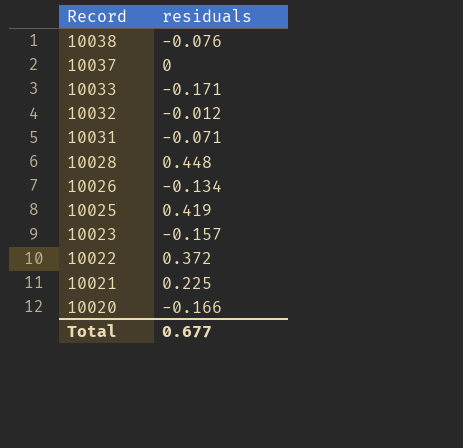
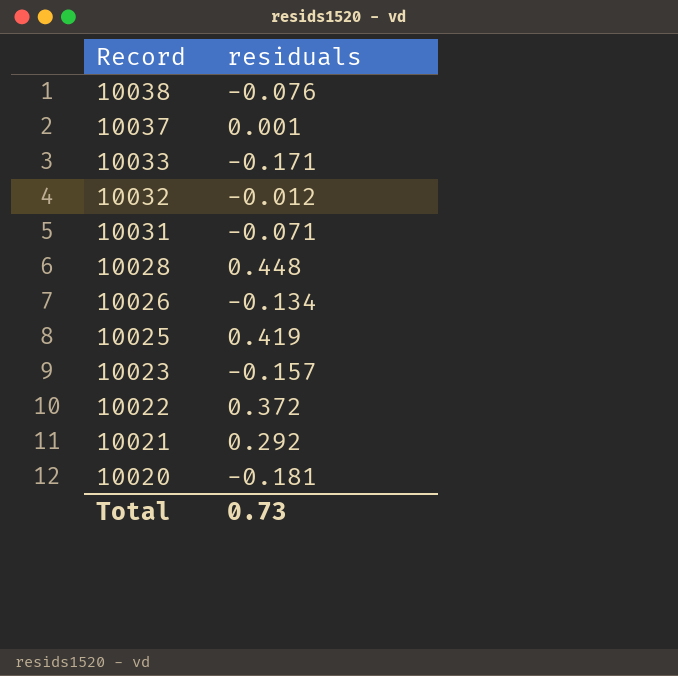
10037 | residuals: 0 -> 0.001
10021 | residuals: 0.225 -> 0.292
10020 | residuals: -0.166 -> -0.181
Total | residuals: 0.677 -> 0.73

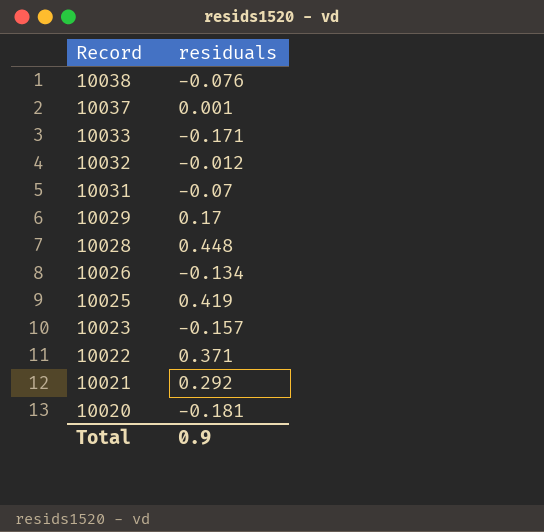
10031 | residuals: -0.071 -> -0.07
row 10029: none -> 0.17
10022 | residuals: 0.372 -> 0.371
Total | residuals: 0.73 -> 0.9

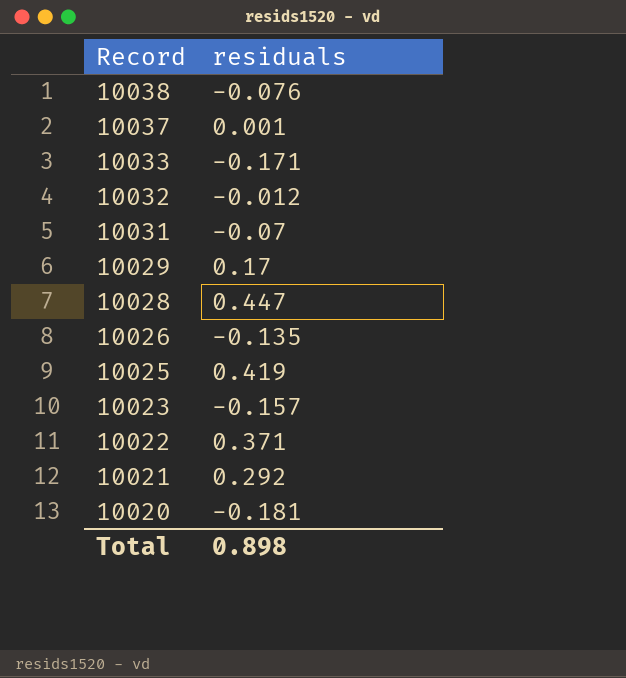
10028 | residuals: 0.448 -> 0.447
10026 | residuals: -0.134 -> -0.135
Total | residuals: 0.9 -> 0.898

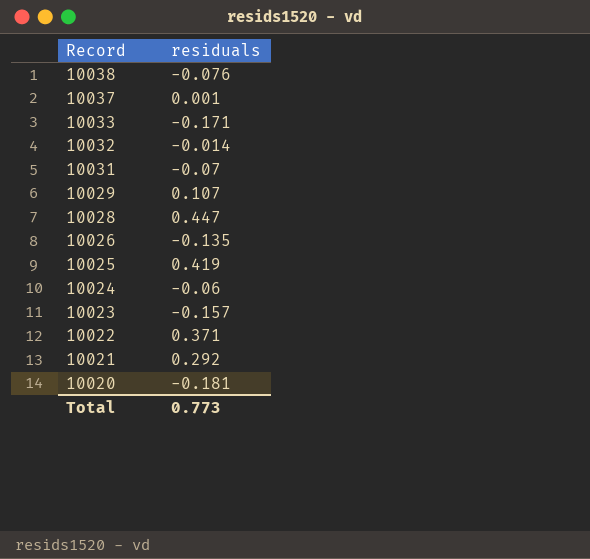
10032 | residuals: -0.012 -> -0.014
10029 | residuals: 0.17 -> 0.107
row 10024: none -> -0.06
Total | residuals: 0.898 -> 0.773

